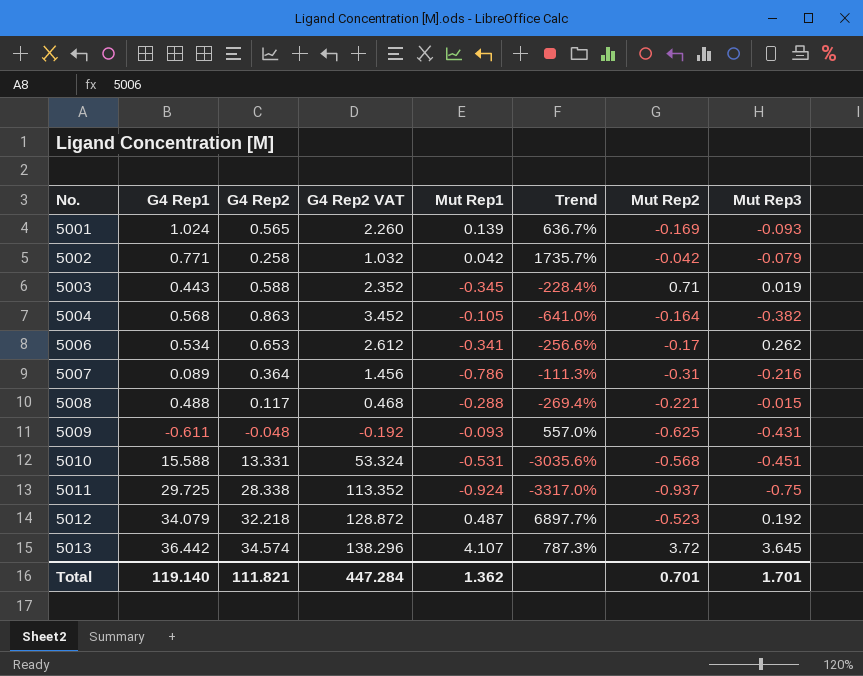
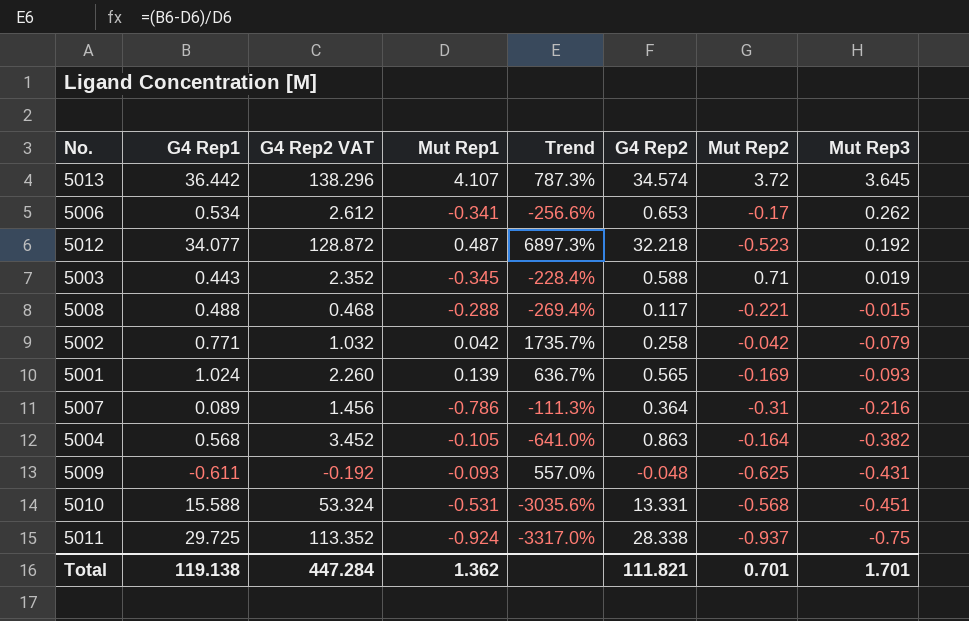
row order: No. ascending -> Mut Rep3 descending
column G4 Rep2 | position: 3 -> 6
5012 | G4 Rep1: 34.079 -> 34.077
5012 | Trend: 6897.7% -> 6897.3%
Total | G4 Rep1: 119.140 -> 119.138

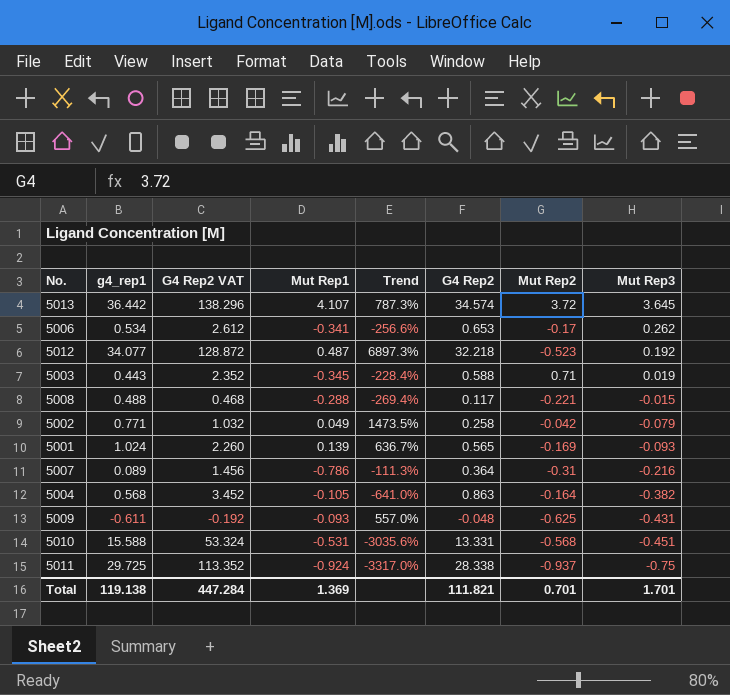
column name: G4 Rep1 -> g4_rep1
5002 | Mut Rep1: 0.042 -> 0.049
5002 | Trend: 1735.7% -> 1473.5%
Total | Mut Rep1: 1.362 -> 1.369

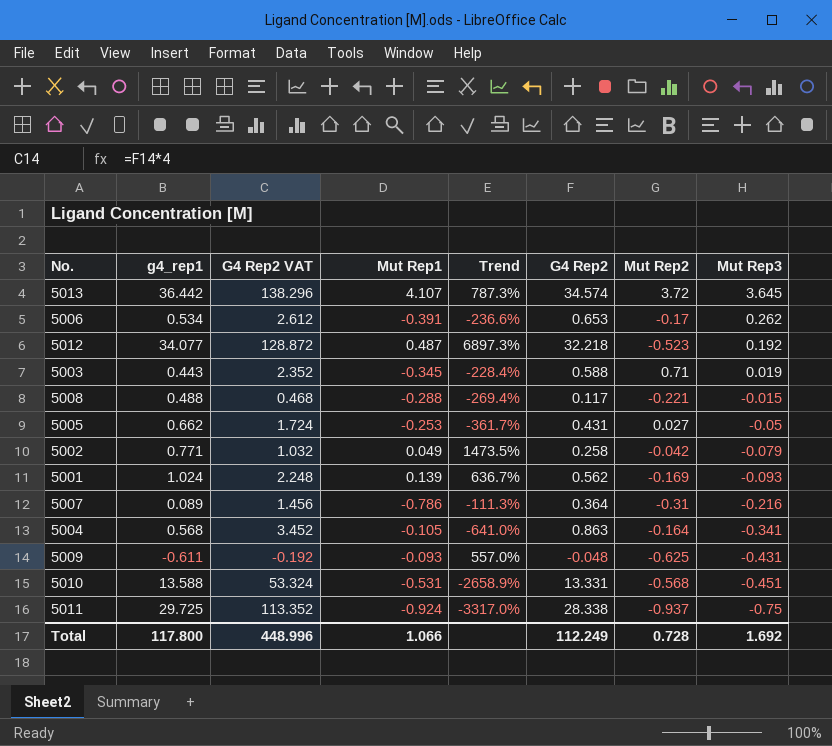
5006 | Mut Rep1: -0.341 -> -0.391
5006 | Trend: -256.6% -> -236.6%
row 5005: none -> 0.662 | 1.724 | -0.253 | -361.7% | 0.431 | 0.027 | -0.05
5001 | G4 Rep2 VAT: 2.260 -> 2.248
5001 | G4 Rep2: 0.565 -> 0.562
5004 | Mut Rep3: -0.382 -> -0.341
5010 | g4_rep1: 15.588 -> 13.588
5010 | Trend: -3035.6% -> -2658.9%
Total | g4_rep1: 119.138 -> 117.800
Total | G4 Rep2 VAT: 447.284 -> 448.996
Total | Mut Rep1: 1.369 -> 1.066
Total | G4 Rep2: 111.821 -> 112.249
Total | Mut Rep2: 0.701 -> 0.728
Total | Mut Rep3: 1.701 -> 1.692

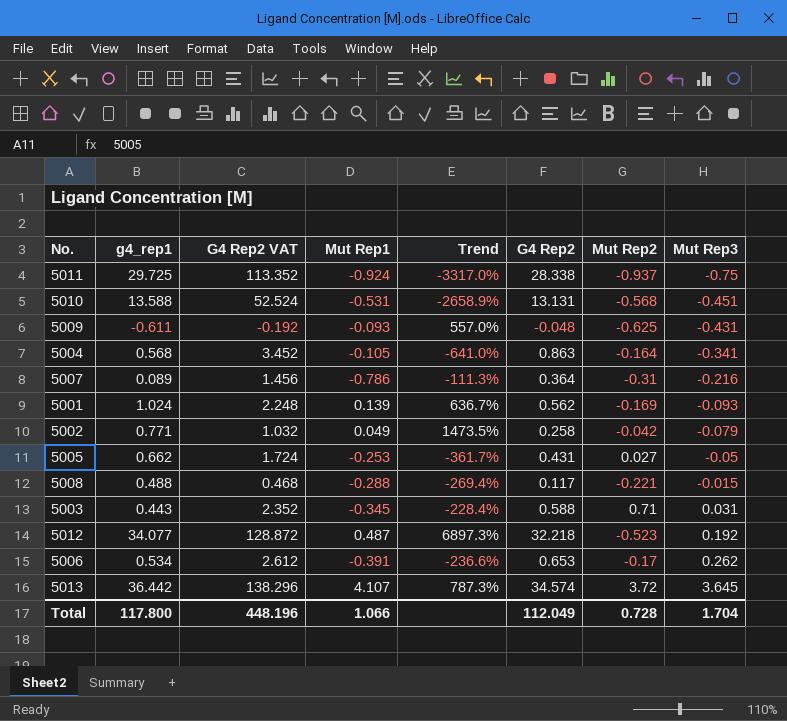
row order: Mut Rep3 descending -> Mut Rep3 ascending
5010 | G4 Rep2 VAT: 53.324 -> 52.524
5010 | G4 Rep2: 13.331 -> 13.131
5003 | Mut Rep3: 0.019 -> 0.031
Total | G4 Rep2 VAT: 448.996 -> 448.196
Total | G4 Rep2: 112.249 -> 112.049
Total | Mut Rep3: 1.692 -> 1.704

